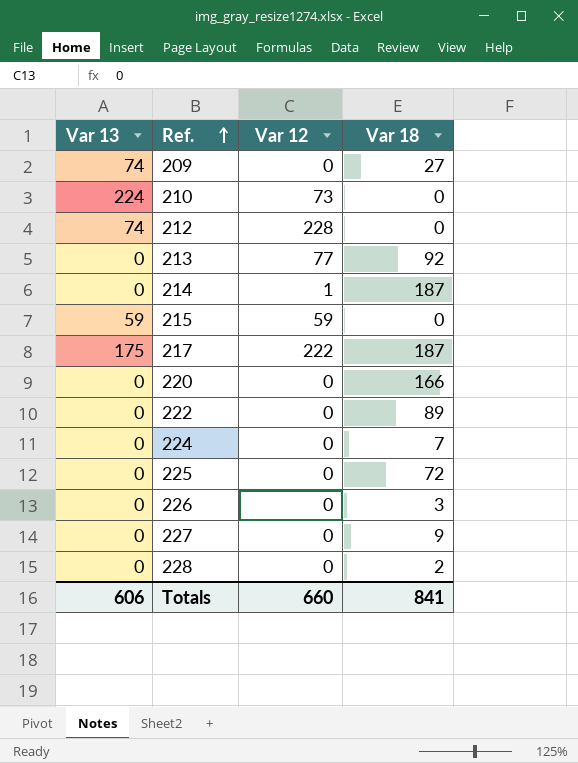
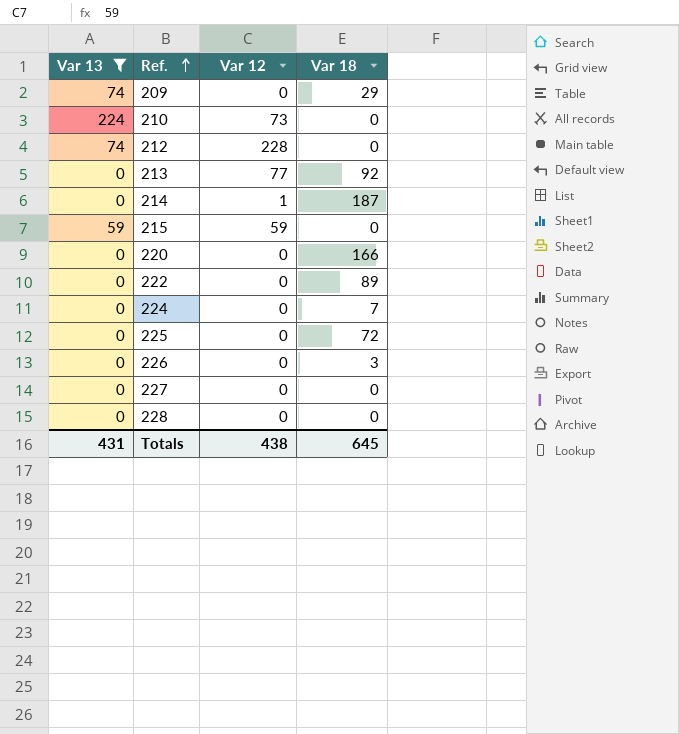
filter: none -> Var 13 != 175
209 | Var 18: 27 -> 29
227 | Var 18: 9 -> 0
228 | Var 18: 2 -> 0
Totals | Var 13: 606 -> 431
Totals | Var 12: 660 -> 438
Totals | Var 18: 841 -> 645

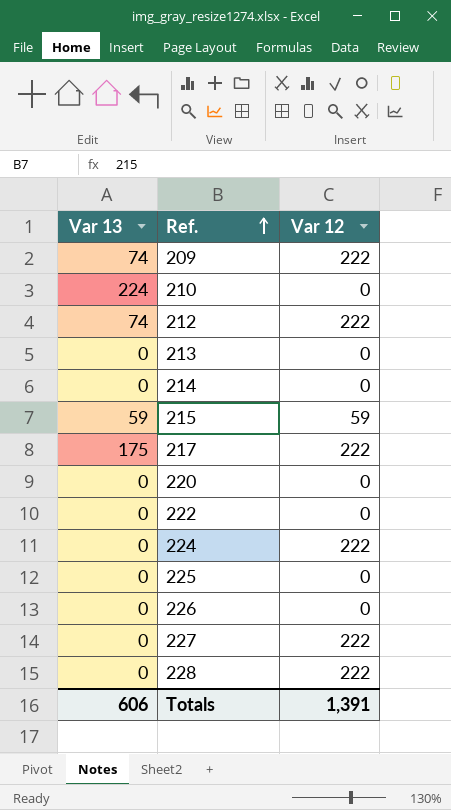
filter: Var 13 != 175 -> none
column Var 18 | position: 4 -> none
209 | Var 12: 0 -> 222
210 | Var 12: 73 -> 0
212 | Var 12: 228 -> 222
213 | Var 12: 77 -> 0
214 | Var 12: 1 -> 0
224 | Var 12: 0 -> 222
227 | Var 12: 0 -> 222
228 | Var 12: 0 -> 222
Totals | Var 13: 431 -> 606
Totals | Var 12: 438 -> 1,391

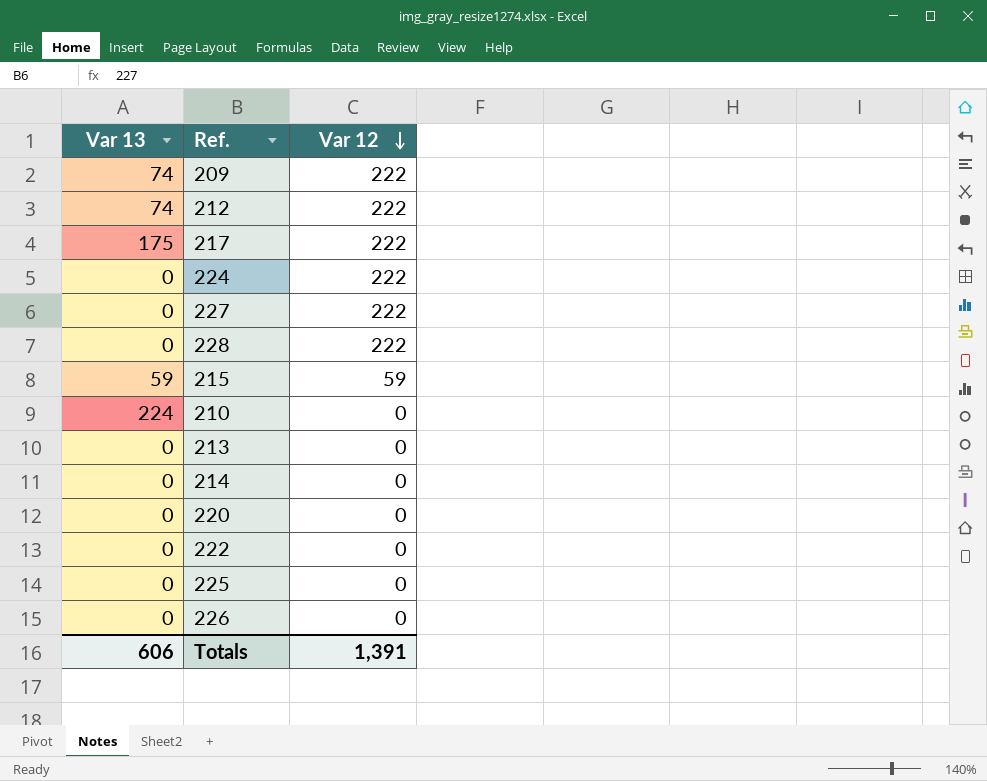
row order: Ref. ascending -> Var 12 descending

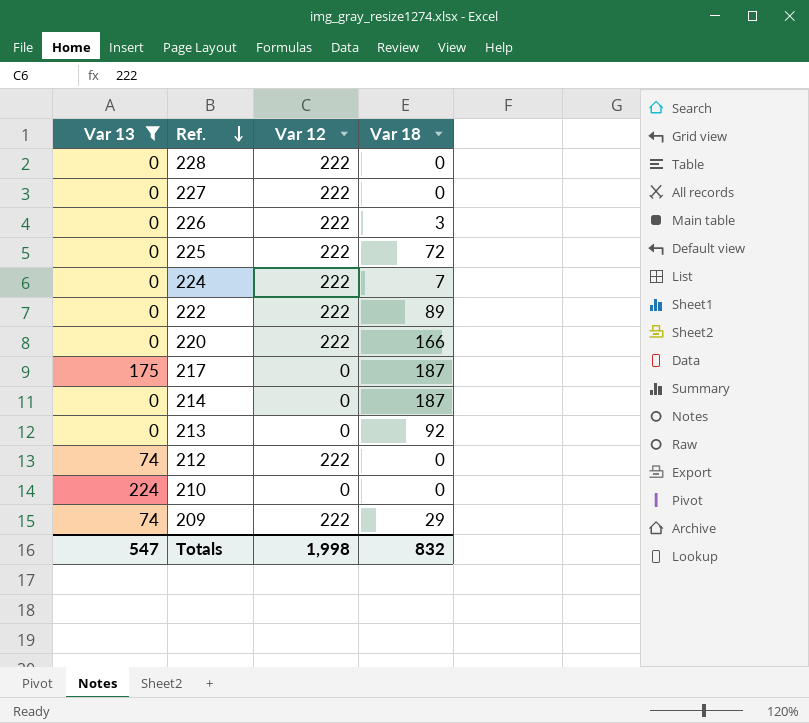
filter: none -> Var 13 != 59
row order: Var 12 descending -> Ref. descending
column Var 18 | position: none -> 4
226 | Var 12: 0 -> 222
225 | Var 12: 0 -> 222
222 | Var 12: 0 -> 222
220 | Var 12: 0 -> 222
217 | Var 12: 222 -> 0
Totals | Var 13: 606 -> 547
Totals | Var 12: 1,391 -> 1,998

